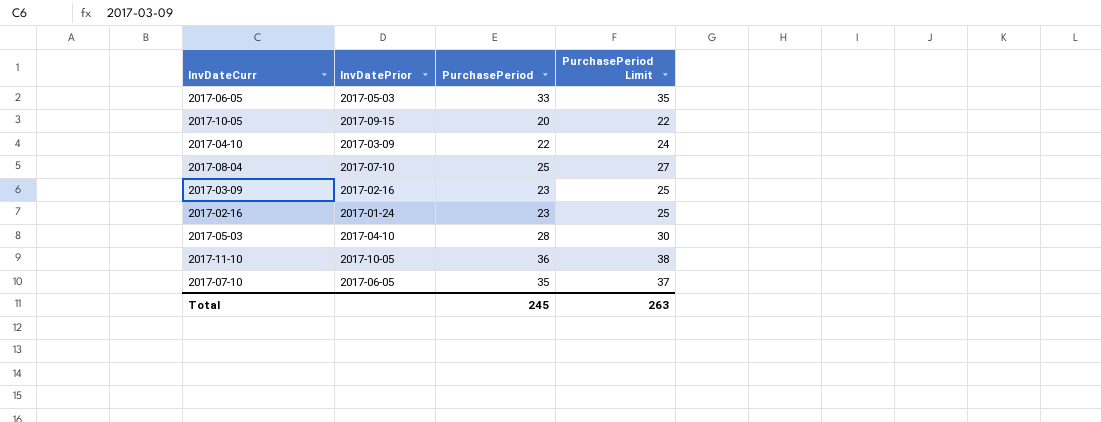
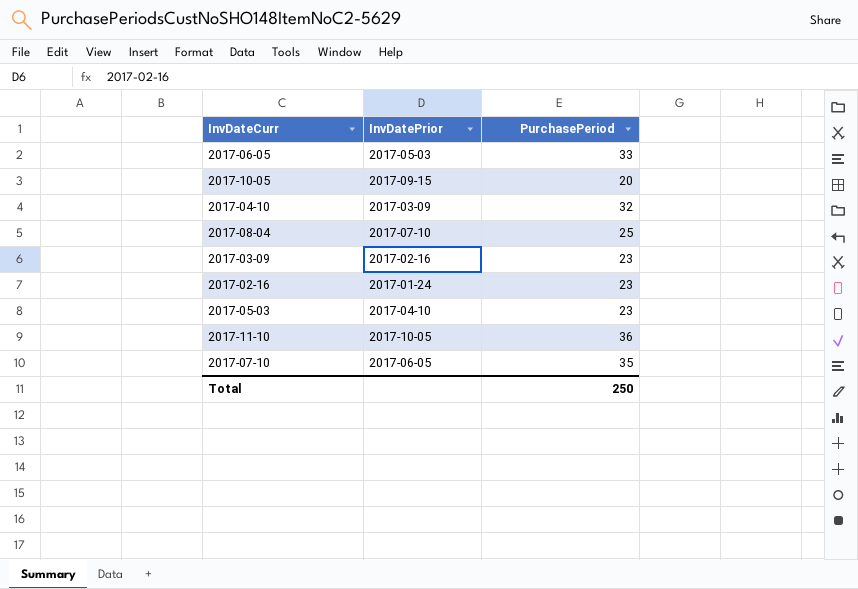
column PurchasePeriod Limit | formula: [PurchasePeriod] + 2 -> none
2017-04-10 | PurchasePeriod: 22 -> 32
2017-05-03 | PurchasePeriod: 28 -> 23
Total | PurchasePeriod: 245 -> 250

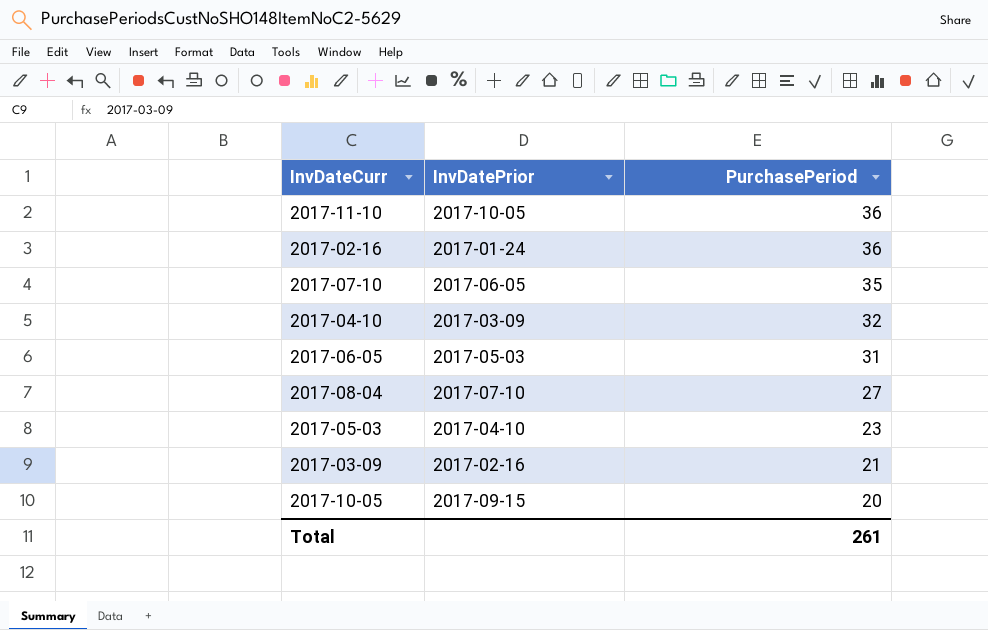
row order: none -> PurchasePeriod descending
2017-02-16 | PurchasePeriod: 23 -> 36
2017-06-05 | PurchasePeriod: 33 -> 31
2017-08-04 | PurchasePeriod: 25 -> 27
2017-03-09 | PurchasePeriod: 23 -> 21
Total | PurchasePeriod: 250 -> 261

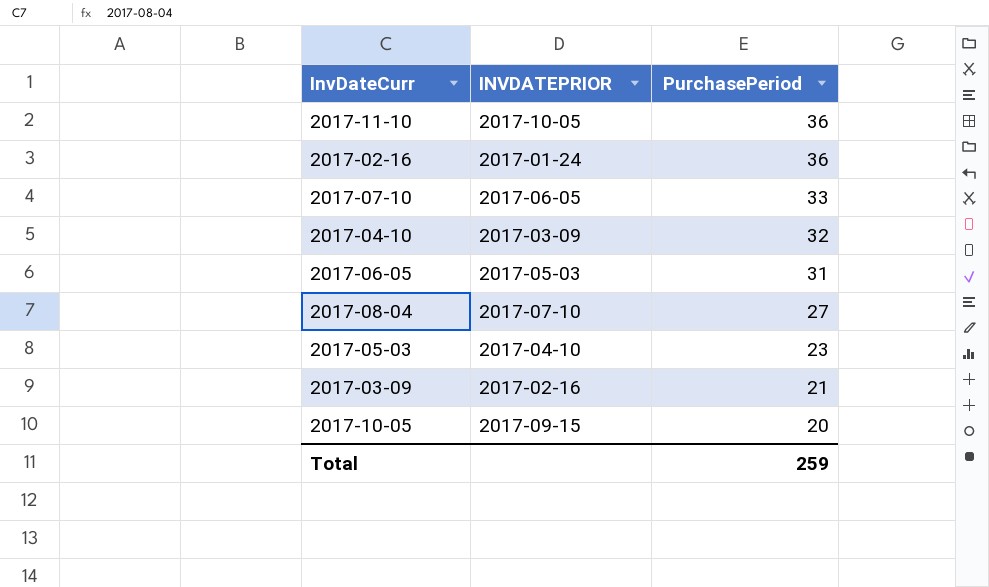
column name: InvDatePrior -> INVDATEPRIOR
2017-07-10 | PurchasePeriod: 35 -> 33
Total | PurchasePeriod: 261 -> 259

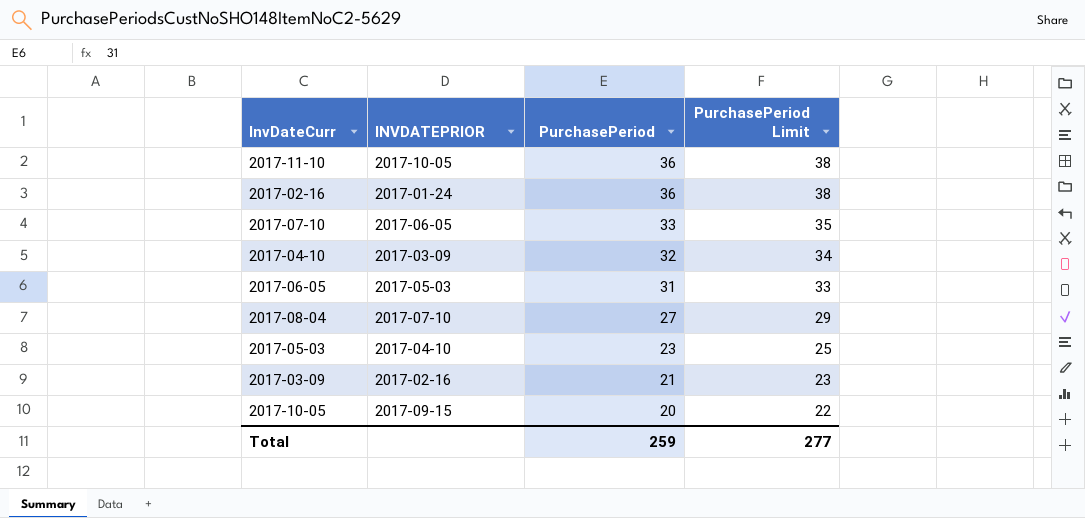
column PurchasePeriod Limit | formula: none -> [PurchasePeriod] + 2

